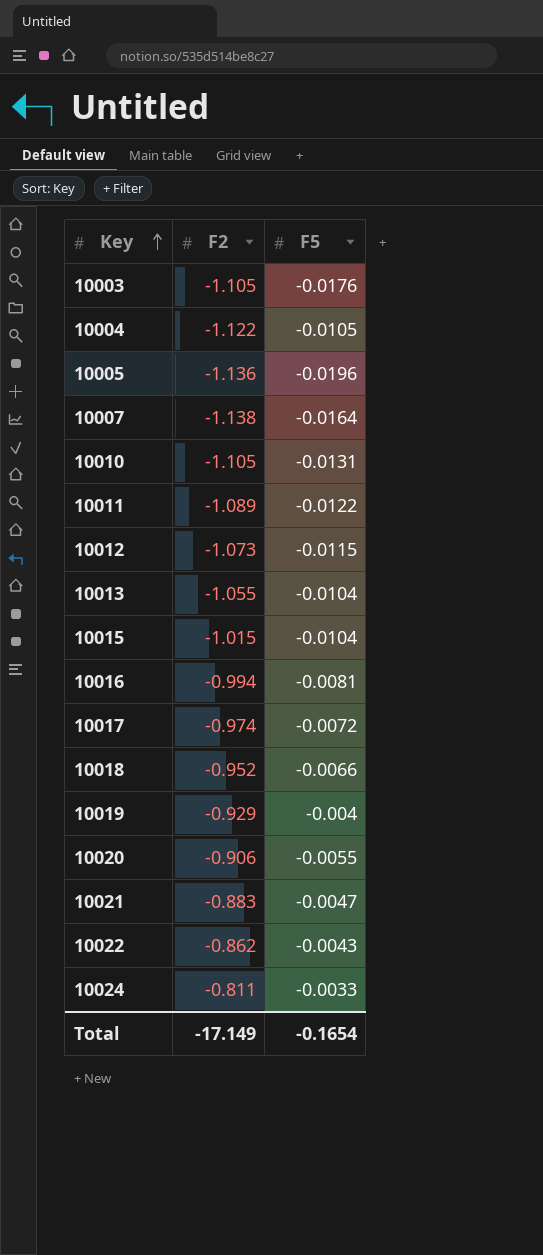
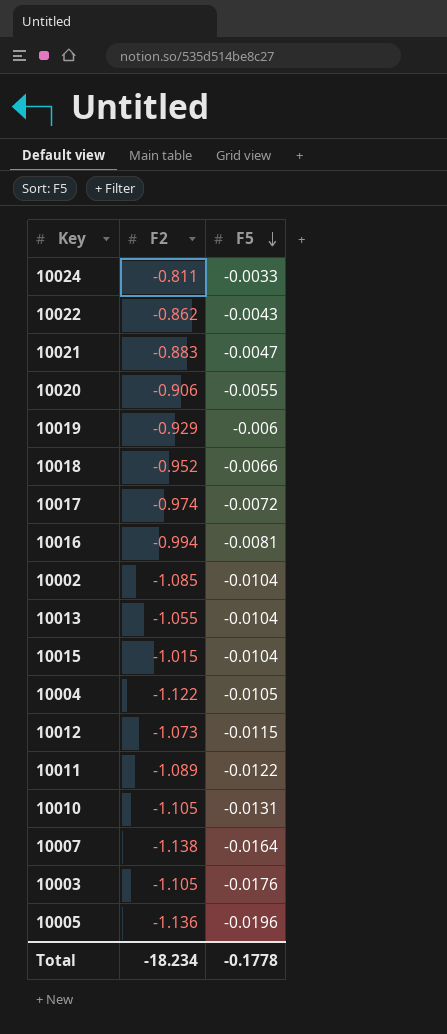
row order: Key ascending -> F5 descending
10019 | F5: -0.004 -> -0.006
row 10002: none -> -1.085 | -0.0104
Total | F2: -17.149 -> -18.234
Total | F5: -0.1654 -> -0.1778

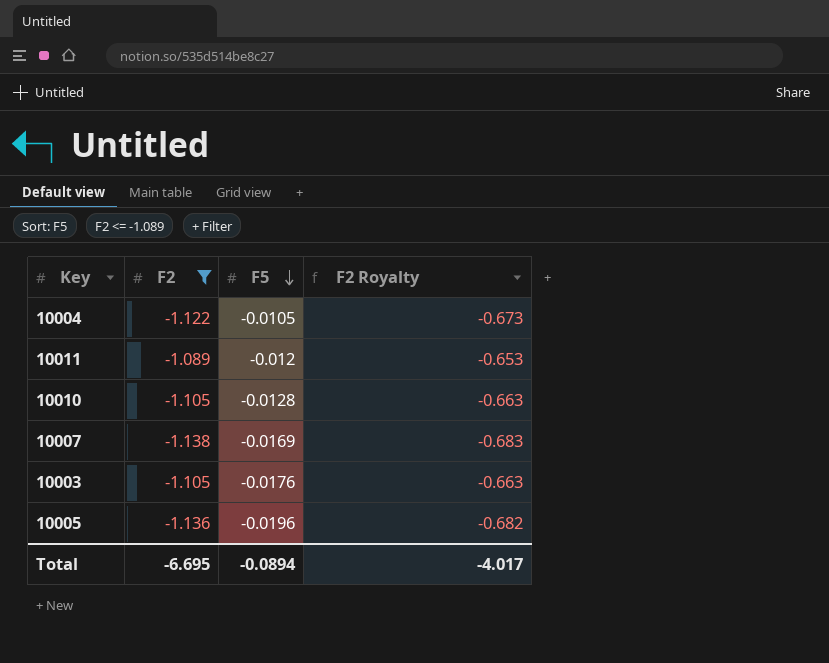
filter: none -> F2 <= -1.089
column F2 Royalty | formula: none -> [F2] * 0.6
10011 | F5: -0.0122 -> -0.012
10010 | F5: -0.0131 -> -0.0128
10007 | F5: -0.0164 -> -0.0169
Total | F2: -18.234 -> -6.695
Total | F5: -0.1778 -> -0.0894

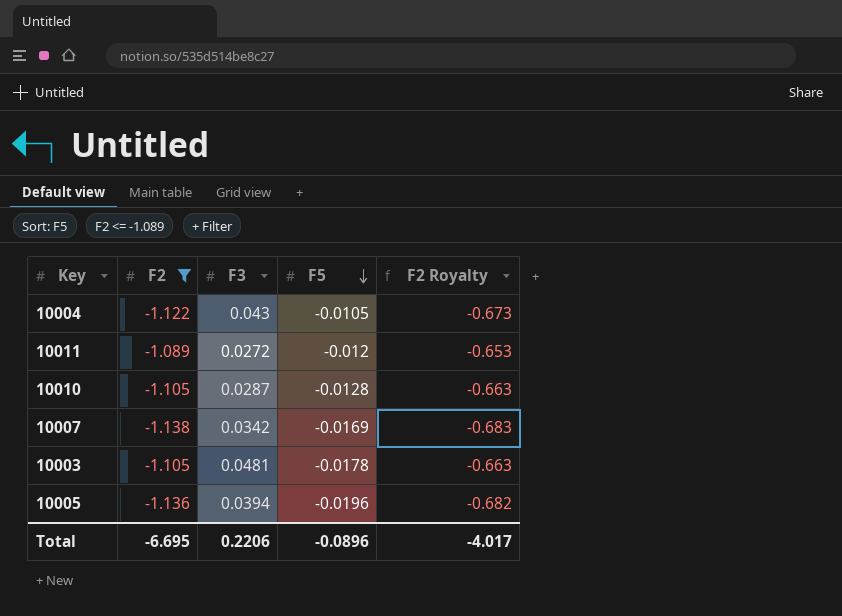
column F3 | position: none -> 3
10003 | F5: -0.0176 -> -0.0178
Total | F5: -0.0894 -> -0.0896

